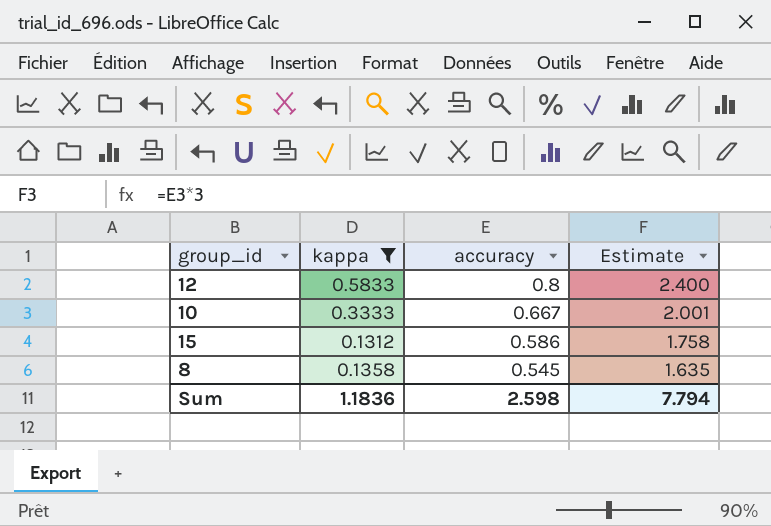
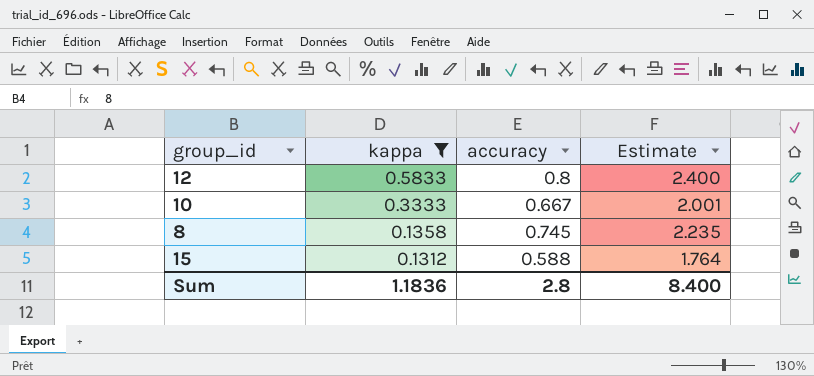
row order: accuracy descending -> kappa descending
8 | accuracy: 0.545 -> 0.745
8 | Estimate: 1.635 -> 2.235
15 | accuracy: 0.586 -> 0.588
15 | Estimate: 1.758 -> 1.764
Sum | accuracy: 2.598 -> 2.8
Sum | Estimate: 7.794 -> 8.400

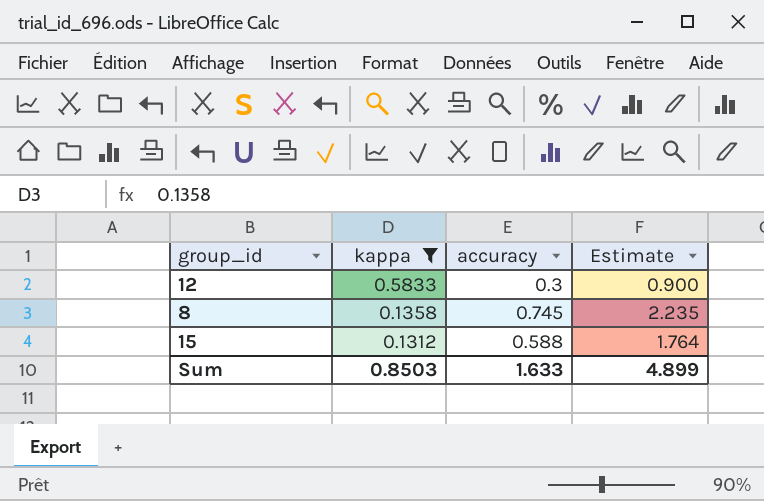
row 10: 0.3333 | 0.667 | 2.001 -> none
12 | accuracy: 0.8 -> 0.3
12 | Estimate: 2.400 -> 0.900
Sum | kappa: 1.1836 -> 0.8503
Sum | accuracy: 2.8 -> 1.633
Sum | Estimate: 8.400 -> 4.899

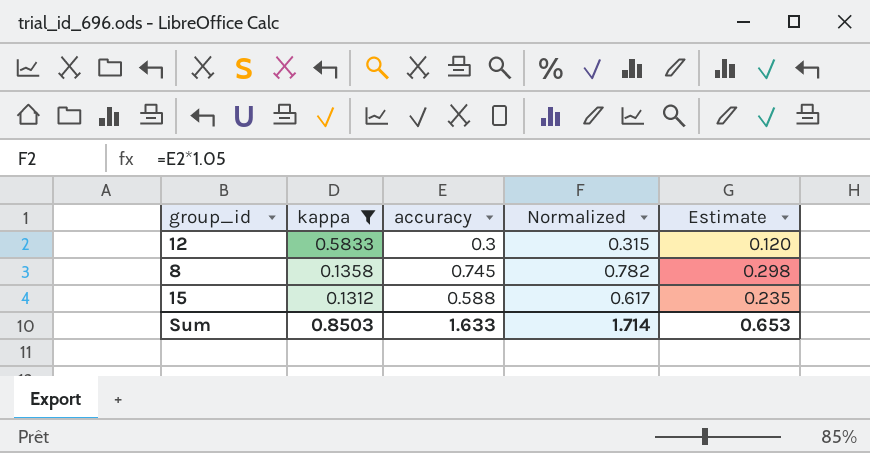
column Normalized | formula: none -> [accuracy] * 1.05
column Estimate | formula: [accuracy] * 3 -> [accuracy] * 0.4
Sum | Estimate: 4.899 -> 0.653

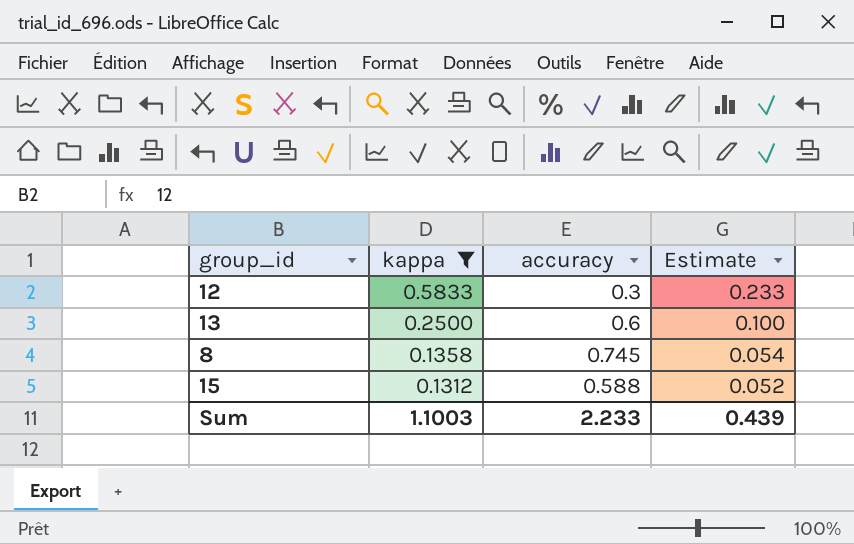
column Normalized | formula: [accuracy] * 1.05 -> none
column Estimate | formula: [accuracy] * 0.4 -> [kappa] * 0.4
row 13: none -> 0.2500 | 0.6 | 0.100
Sum | kappa: 0.8503 -> 1.1003
Sum | accuracy: 1.633 -> 2.233
Sum | Estimate: 0.653 -> 0.439

